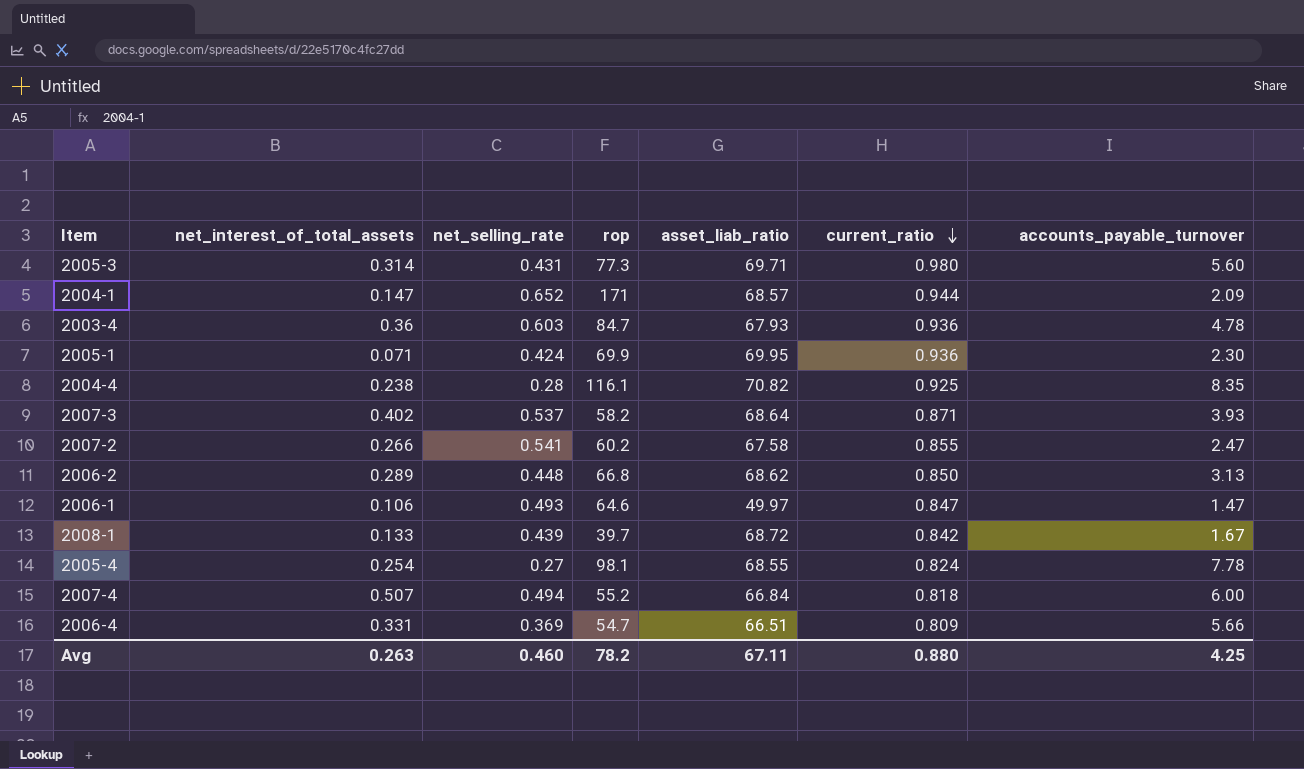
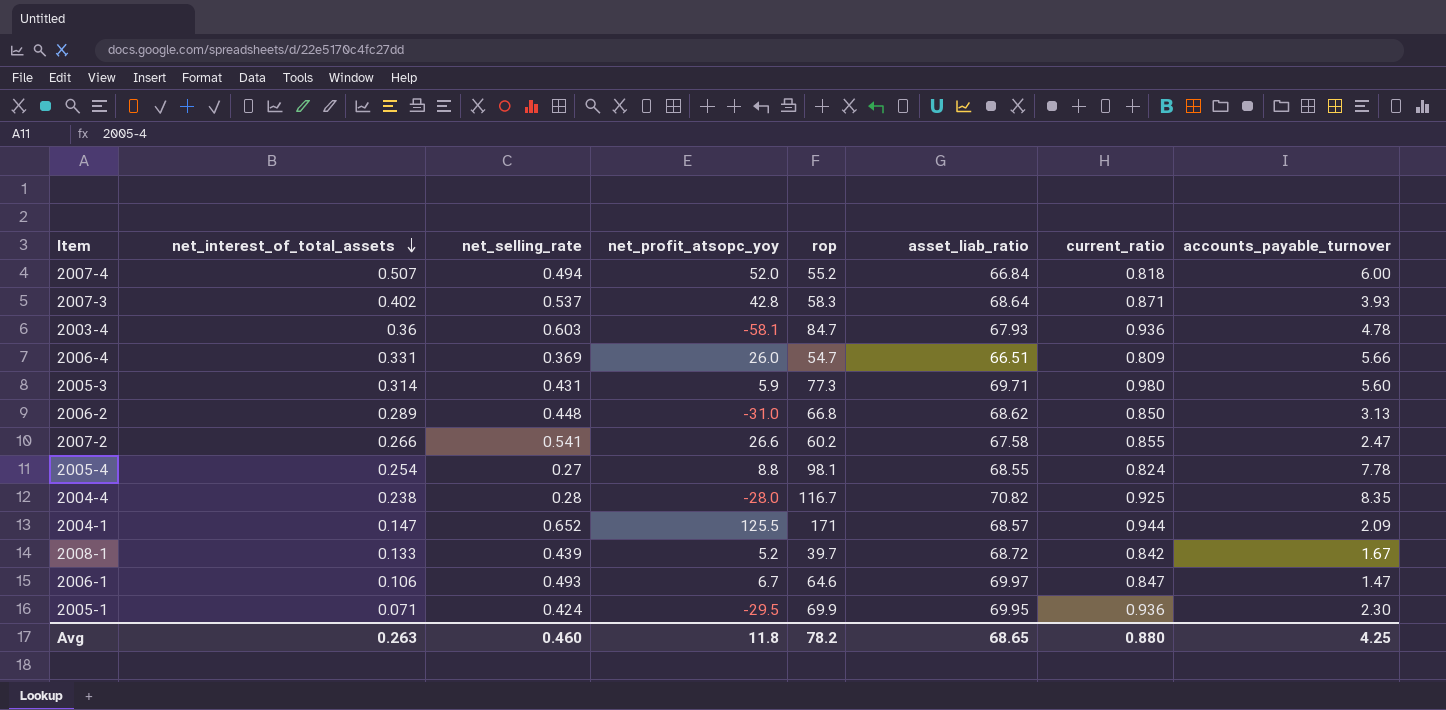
row order: current_ratio descending -> net_interest_of_total_assets descending
column net_profit_atsopc_yoy | position: none -> 4
2007-3 | rop: 58.2 -> 58.3
2004-4 | rop: 116.1 -> 116.7
2006-1 | asset_liab_ratio: 49.97 -> 69.97
Avg | asset_liab_ratio: 67.11 -> 68.65

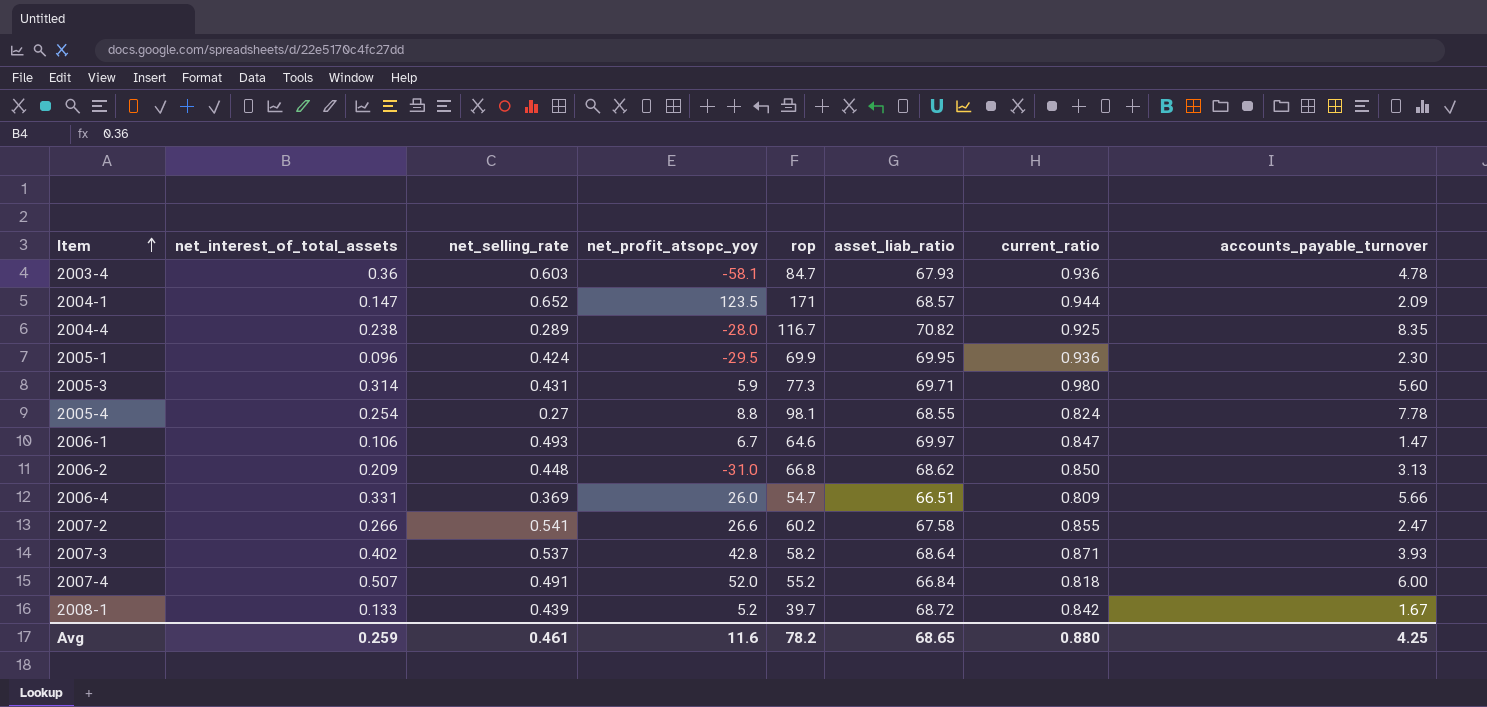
row order: net_interest_of_total_assets descending -> Item ascending
2004-1 | net_profit_atsopc_yoy: 125.5 -> 123.5
2004-4 | net_selling_rate: 0.28 -> 0.289
2005-1 | net_interest_of_total_assets: 0.071 -> 0.096
2006-2 | net_interest_of_total_assets: 0.289 -> 0.209
2007-3 | rop: 58.3 -> 58.2
2007-4 | net_selling_rate: 0.494 -> 0.491
Avg | net_interest_of_total_assets: 0.263 -> 0.259
Avg | net_selling_rate: 0.460 -> 0.461
Avg | net_profit_atsopc_yoy: 11.8 -> 11.6

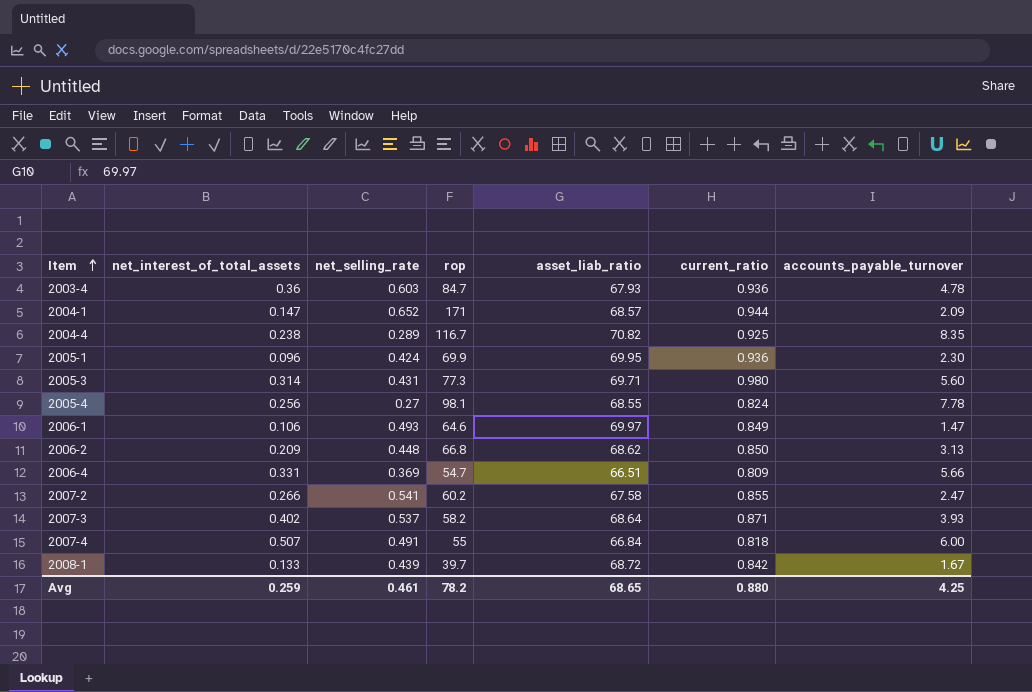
column net_profit_atsopc_yoy | position: 4 -> none
2005-4 | net_interest_of_total_assets: 0.254 -> 0.256
2006-1 | current_ratio: 0.847 -> 0.849
2007-4 | rop: 55.2 -> 55

